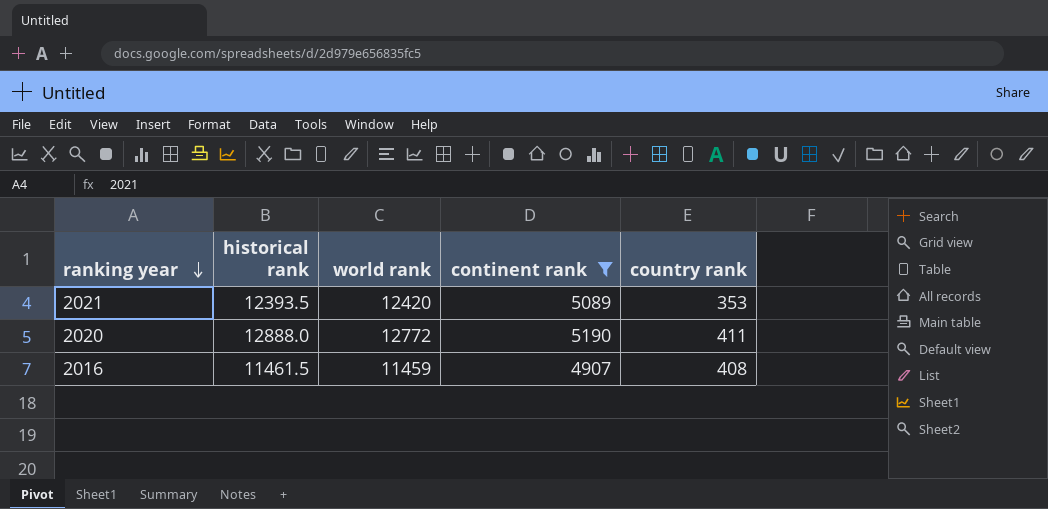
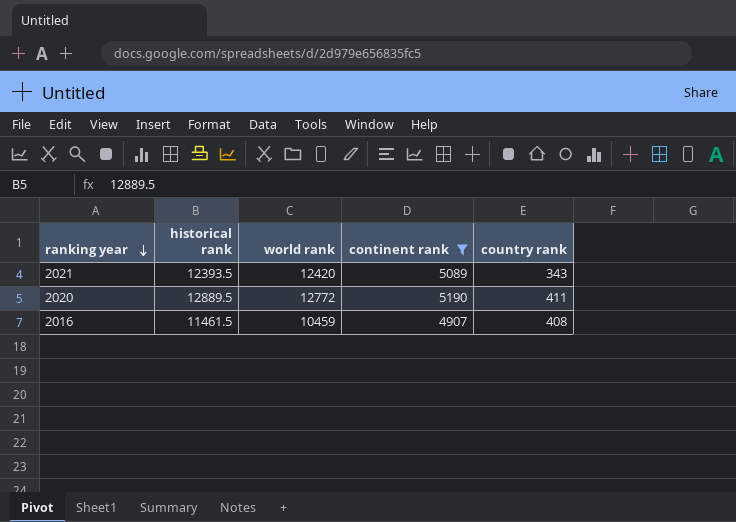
2021 | country rank: 353 -> 343
2020 | historical rank: 12888.0 -> 12889.5
2016 | world rank: 11459 -> 10459

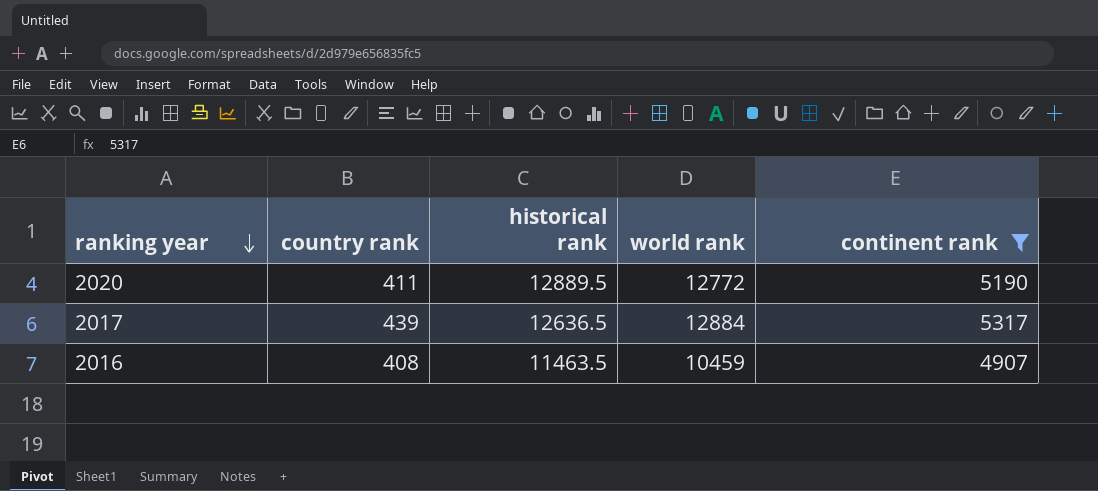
column country rank | position: 5 -> 2
row 2021: 12393.5 | 12420 | 5089 | 343 -> none
row 2017: none -> 439 | 12636.5 | 12884 | 5317
2016 | historical rank: 11461.5 -> 11463.5

